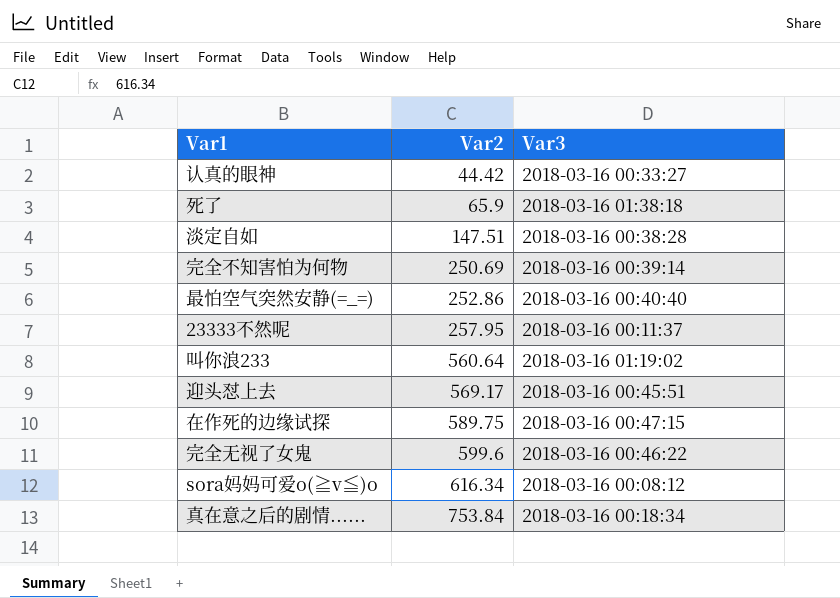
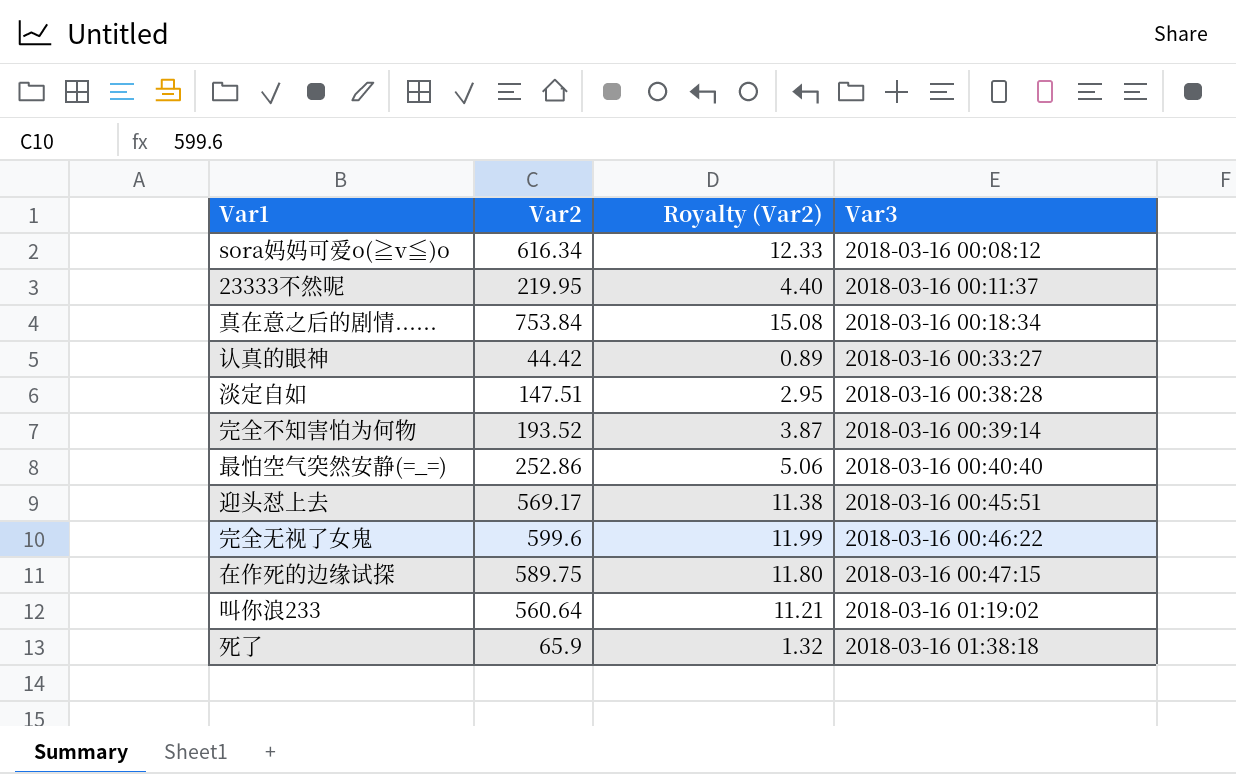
row order: Var2 ascending -> Var3 ascending
column Royalty (Var2) | formula: none -> [Var2] * 0.02
23333不然呢 | Var2: 257.95 -> 219.95
完全不知害怕为何物 | Var2: 250.69 -> 193.52

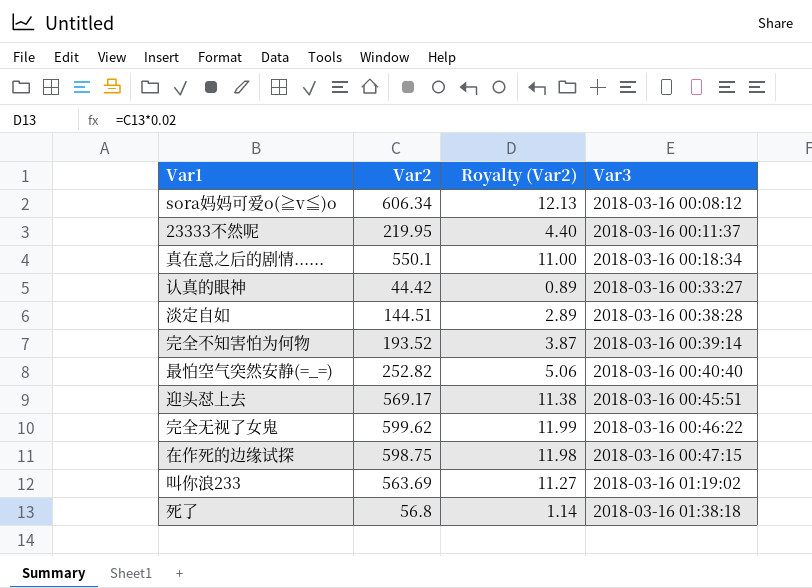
sora妈妈可爱o(≧v≦)o | Var2: 616.34 -> 606.34
sora妈妈可爱o(≧v≦)o | Royalty (Var2): 12.33 -> 12.13
真在意之后的剧情...... | Var2: 753.84 -> 550.1
真在意之后的剧情...... | Royalty (Var2): 15.08 -> 11.00
淡定自如 | Var2: 147.51 -> 144.51
淡定自如 | Royalty (Var2): 2.95 -> 2.89
最怕空气突然安静(=_=) | Var2: 252.86 -> 252.82
完全无视了女鬼 | Var2: 599.6 -> 599.62
在作死的边缘试探 | Var2: 589.75 -> 598.75
在作死的边缘试探 | Royalty (Var2): 11.80 -> 11.98
叫你浪233 | Var2: 560.64 -> 563.69
叫你浪233 | Royalty (Var2): 11.21 -> 11.27
死了 | Var2: 65.9 -> 56.8
死了 | Royalty (Var2): 1.32 -> 1.14

